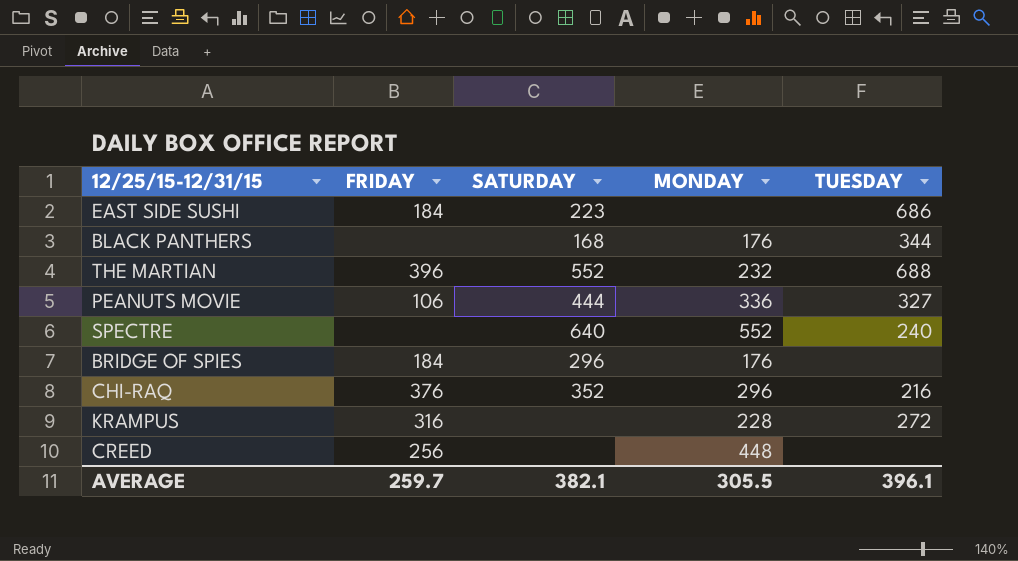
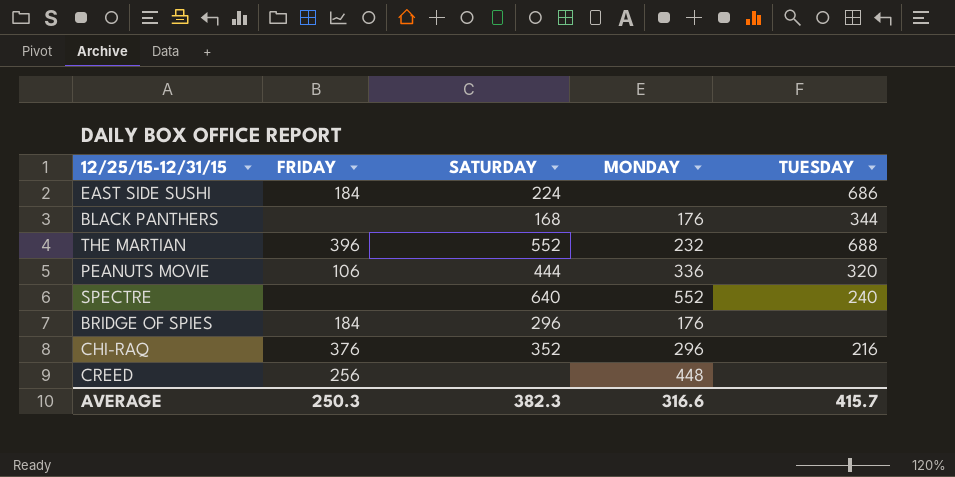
row KRAMPUS: 316 | none | 228 | 272 -> none
EAST SIDE SUSHI | SATURDAY: 223 -> 224
PEANUTS MOVIE | TUESDAY: 327 -> 320
AVERAGE | FRIDAY: 259.7 -> 250.3
AVERAGE | SATURDAY: 382.1 -> 382.3
AVERAGE | MONDAY: 305.5 -> 316.6
AVERAGE | TUESDAY: 396.1 -> 415.7

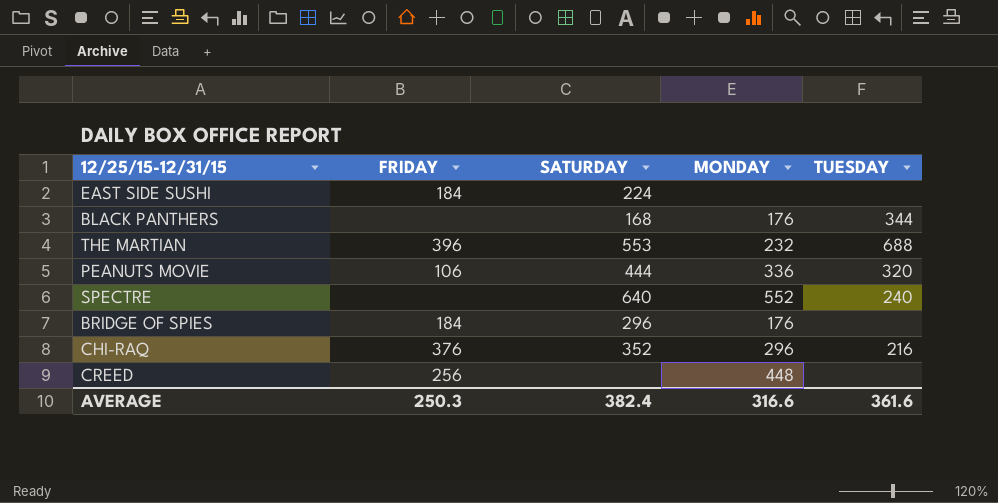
EAST SIDE SUSHI | TUESDAY: 686 -> none
THE MARTIAN | SATURDAY: 552 -> 553
AVERAGE | SATURDAY: 382.3 -> 382.4
AVERAGE | TUESDAY: 415.7 -> 361.6

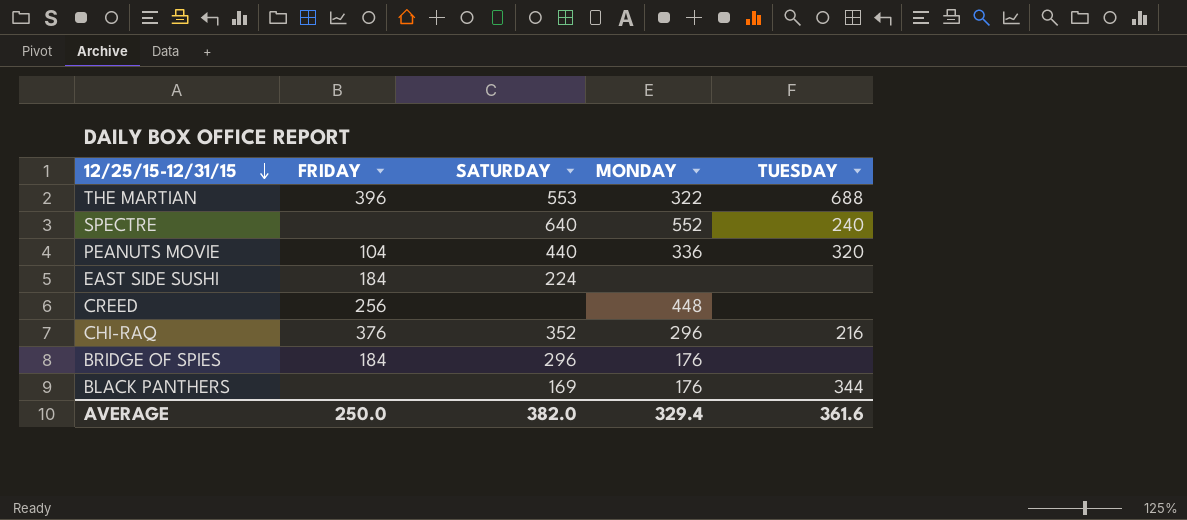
row order: none -> 12/25/15-12/31/15 descending
THE MARTIAN | MONDAY: 232 -> 322
PEANUTS MOVIE | FRIDAY: 106 -> 104
PEANUTS MOVIE | SATURDAY: 444 -> 440
BLACK PANTHERS | SATURDAY: 168 -> 169
AVERAGE | FRIDAY: 250.3 -> 250.0
AVERAGE | SATURDAY: 382.4 -> 382.0
AVERAGE | MONDAY: 316.6 -> 329.4

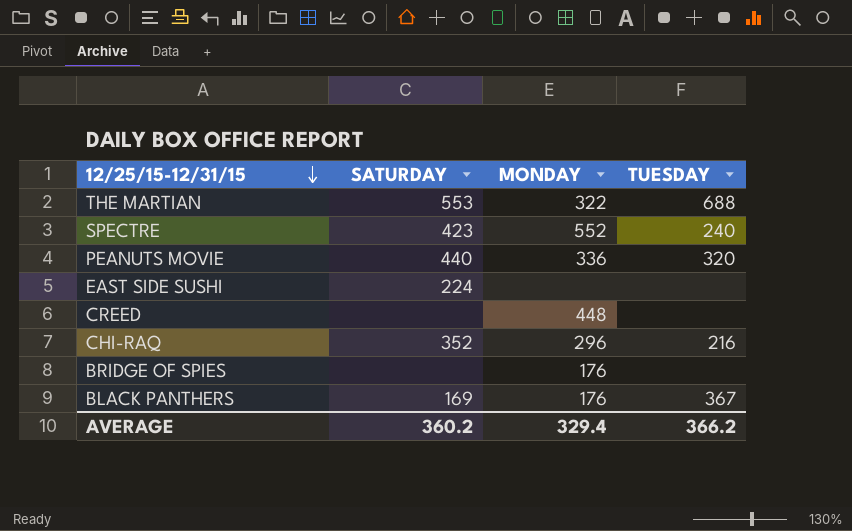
column FRIDAY | position: 2 -> none
SPECTRE | SATURDAY: 640 -> 423
BRIDGE OF SPIES | SATURDAY: 296 -> none
BLACK PANTHERS | TUESDAY: 344 -> 367
AVERAGE | SATURDAY: 382.0 -> 360.2
AVERAGE | TUESDAY: 361.6 -> 366.2

